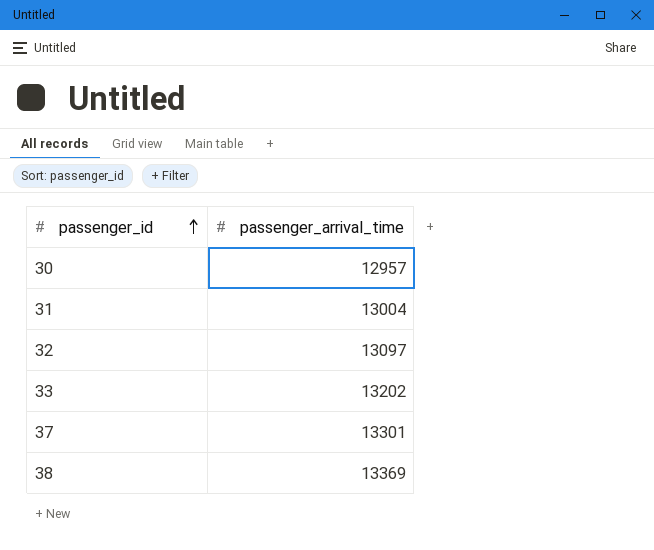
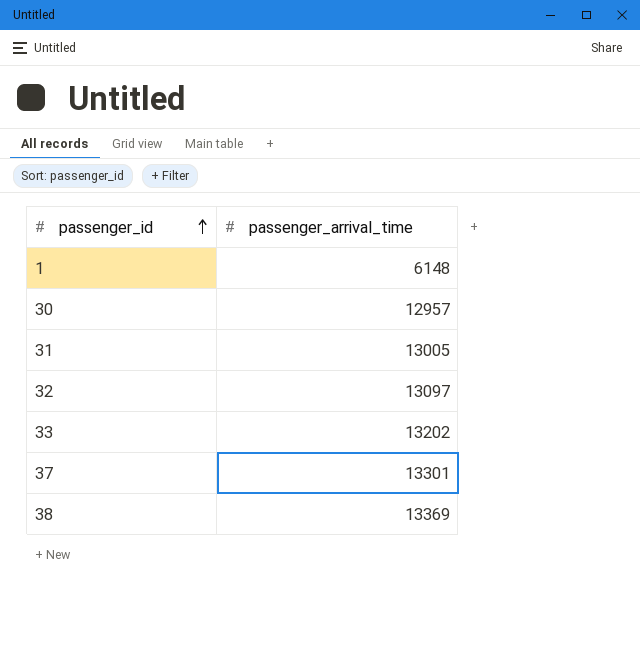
row 1: none -> 6148
31 | passenger_arrival_time: 13004 -> 13005

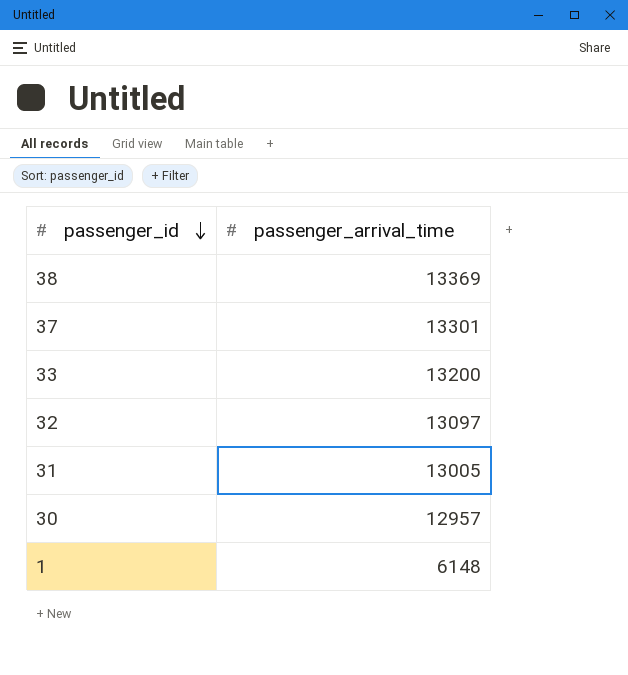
row order: passenger_id ascending -> passenger_id descending
33 | passenger_arrival_time: 13202 -> 13200

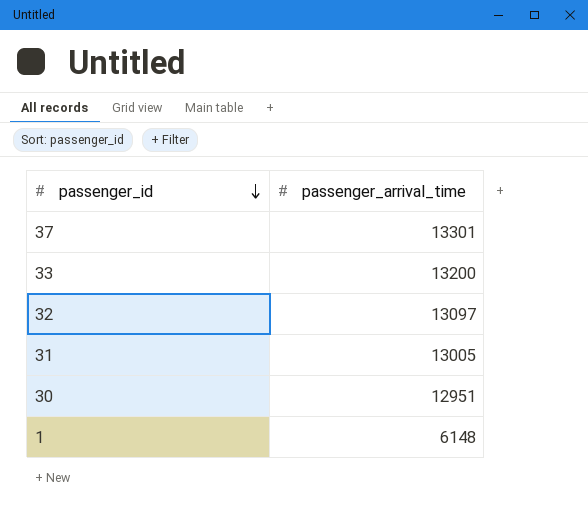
row 38: 13369 -> none
30 | passenger_arrival_time: 12957 -> 12951

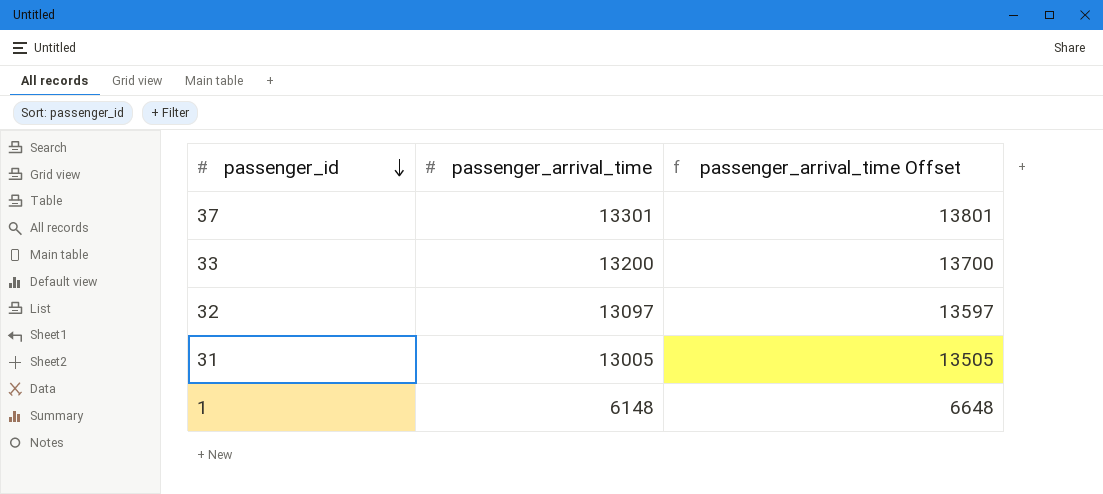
column passenger_arrival_time Offset | formula: none -> [passenger_arrival_time] + 500
row 30: 12951 -> none

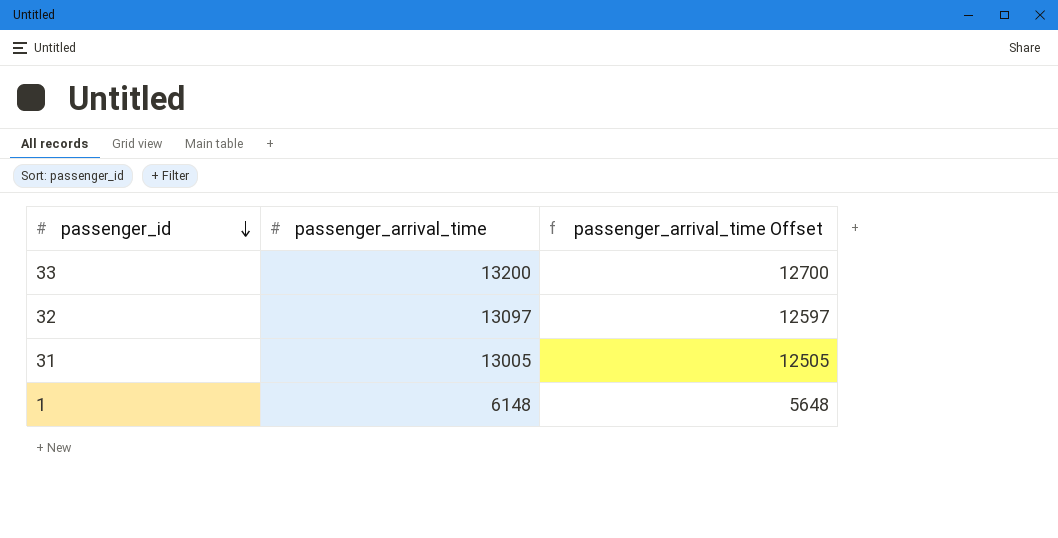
column passenger_arrival_time Offset | formula: [passenger_arrival_time] + 500 -> [passenger_arrival_time] - 500
row 37: 13301 | 13801 -> none

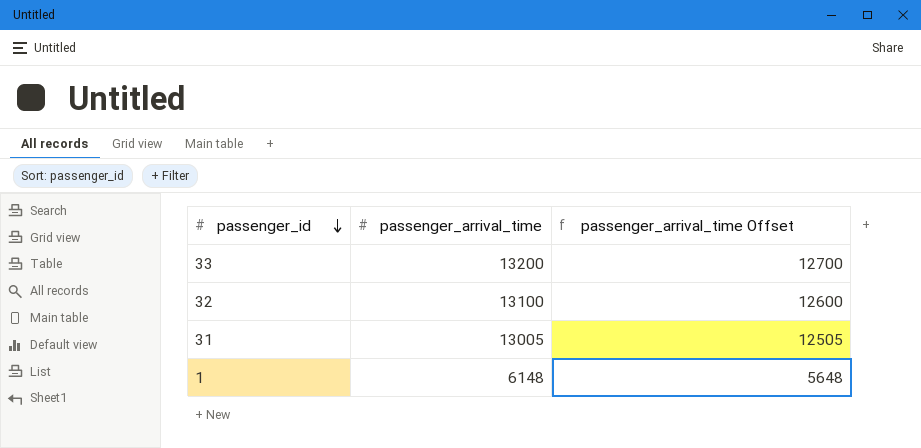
32 | passenger_arrival_time: 13097 -> 13100
32 | passenger_arrival_time Offset: 12597 -> 12600

